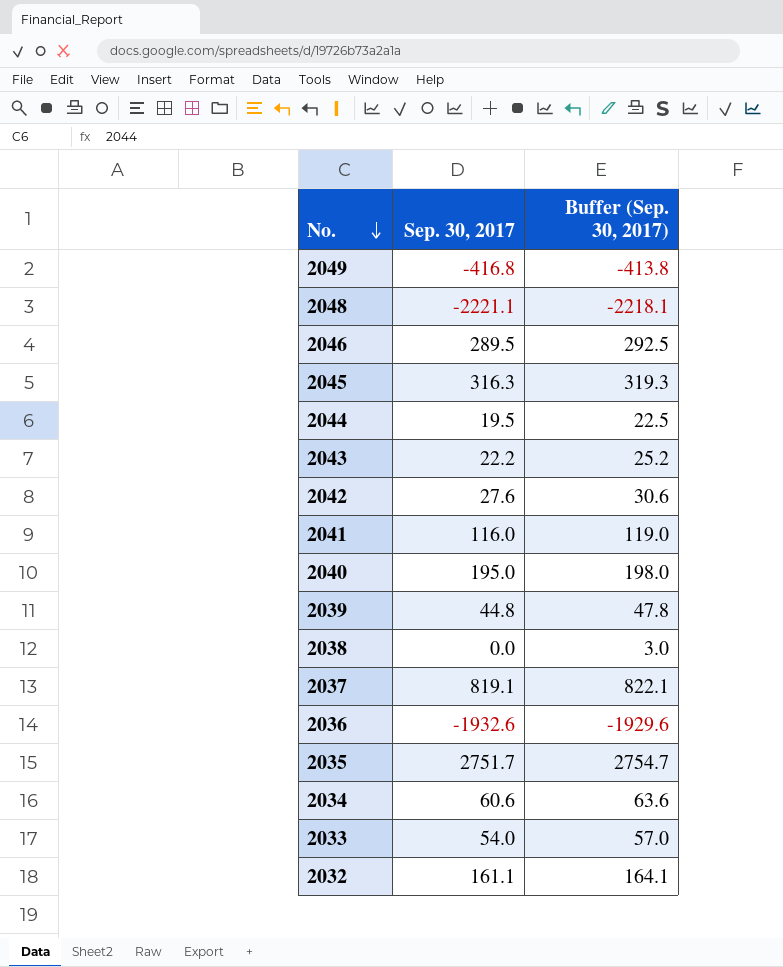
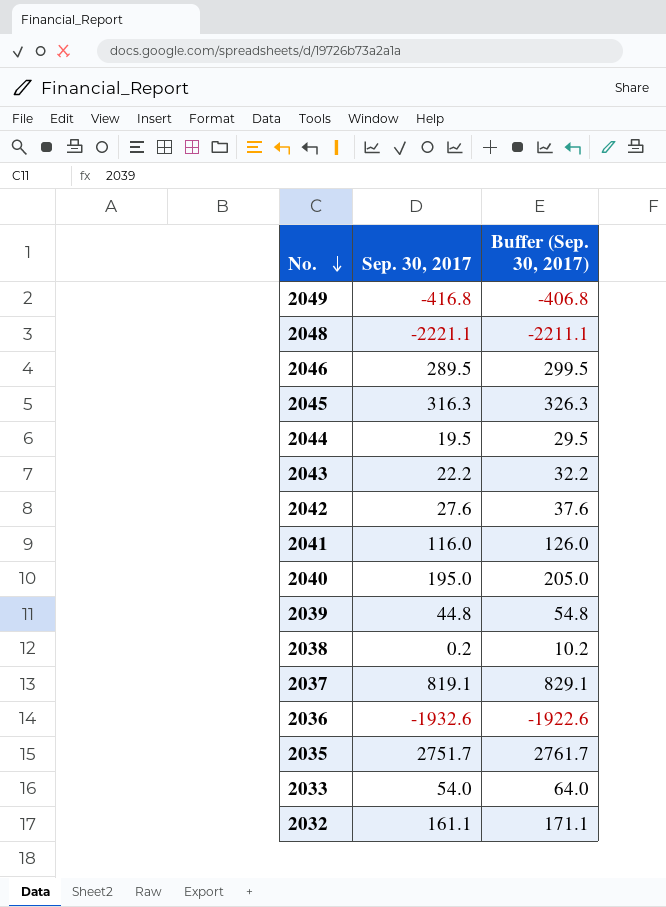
column Buffer (Sep. 30, 2017) | formula: [Sep. 30, 2017] + 3 -> [Sep. 30, 2017] + 10
row 2034: 60.6 | 63.6 -> none
2038 | Sep. 30, 2017: 0.0 -> 0.2

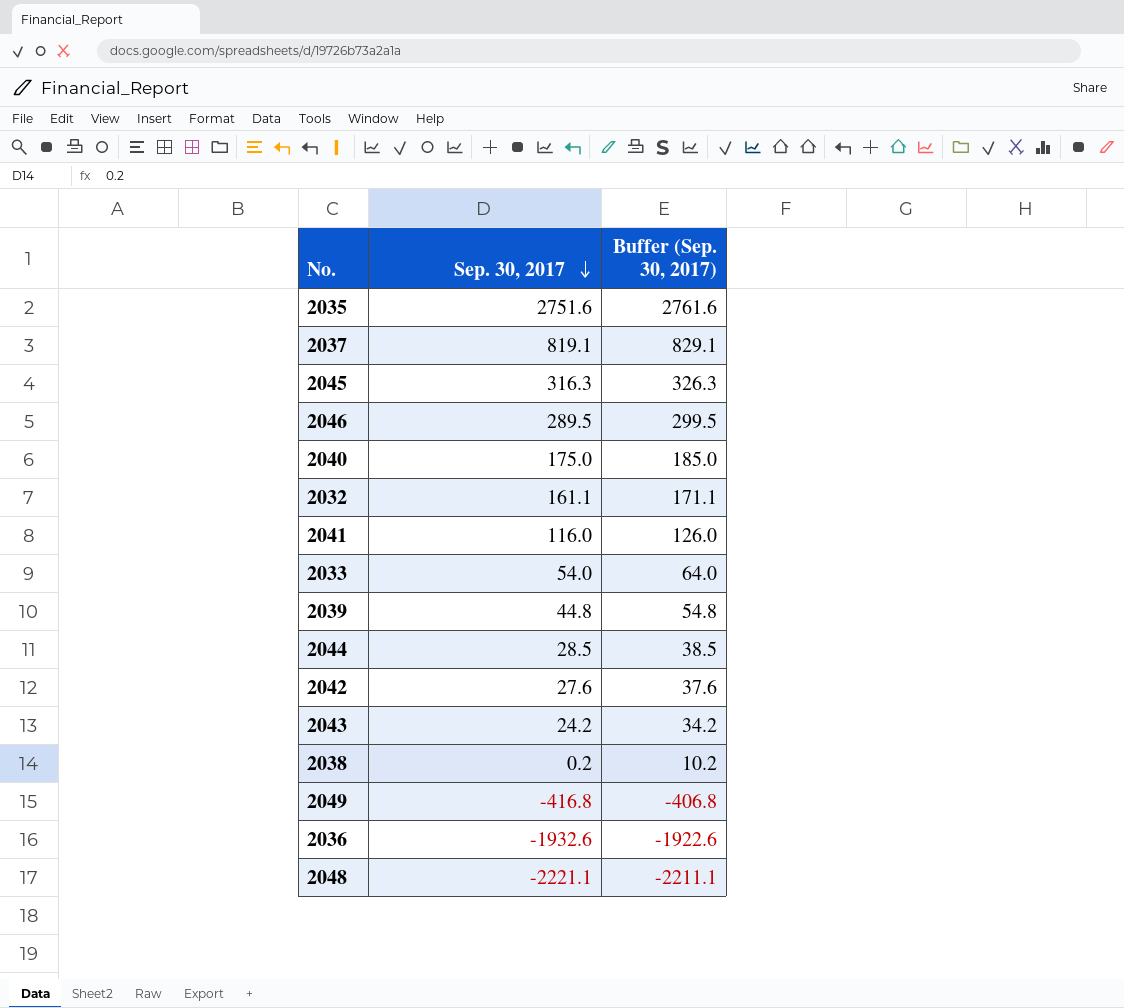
row order: No. descending -> Sep. 30, 2017 descending
2035 | Sep. 30, 2017: 2751.7 -> 2751.6
2035 | Buffer (Sep. 30, 2017): 2761.7 -> 2761.6
2040 | Sep. 30, 2017: 195.0 -> 175.0
2040 | Buffer (Sep. 30, 2017): 205.0 -> 185.0
2044 | Sep. 30, 2017: 19.5 -> 28.5
2044 | Buffer (Sep. 30, 2017): 29.5 -> 38.5
2043 | Sep. 30, 2017: 22.2 -> 24.2
2043 | Buffer (Sep. 30, 2017): 32.2 -> 34.2

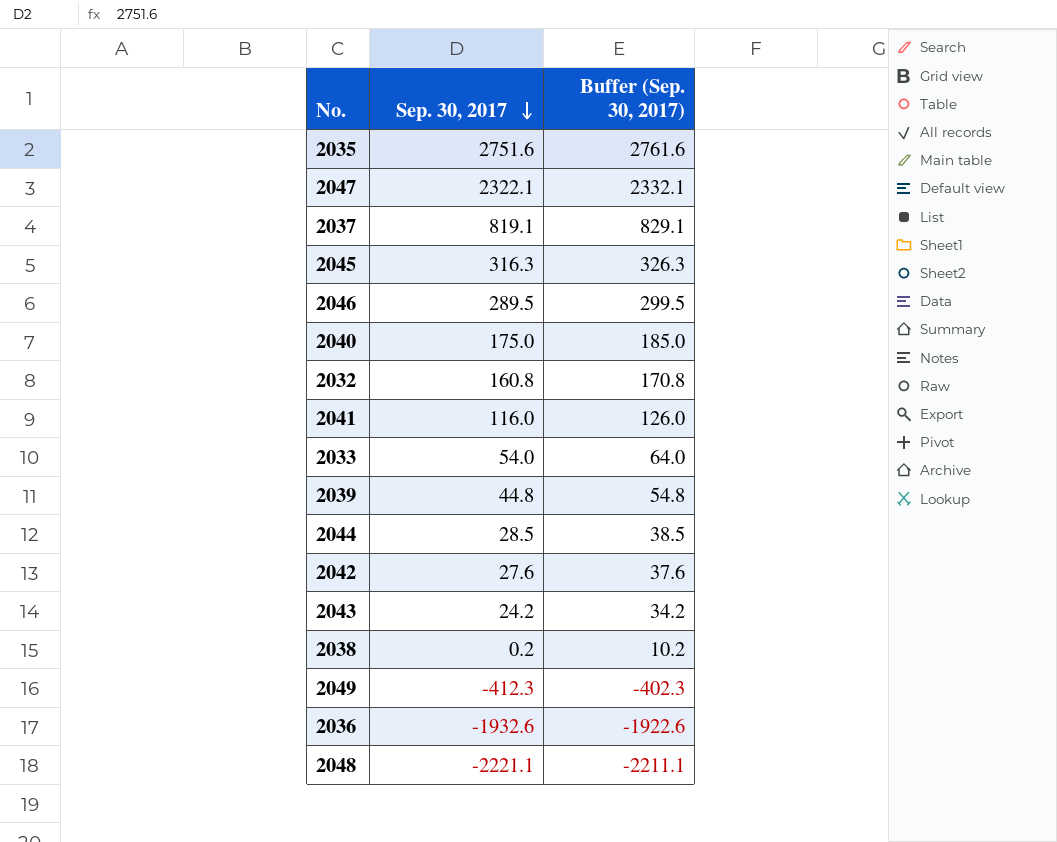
row 2047: none -> 2322.1 | 2332.1
2032 | Sep. 30, 2017: 161.1 -> 160.8
2032 | Buffer (Sep. 30, 2017): 171.1 -> 170.8
2049 | Sep. 30, 2017: -416.8 -> -412.3
2049 | Buffer (Sep. 30, 2017): -406.8 -> -402.3

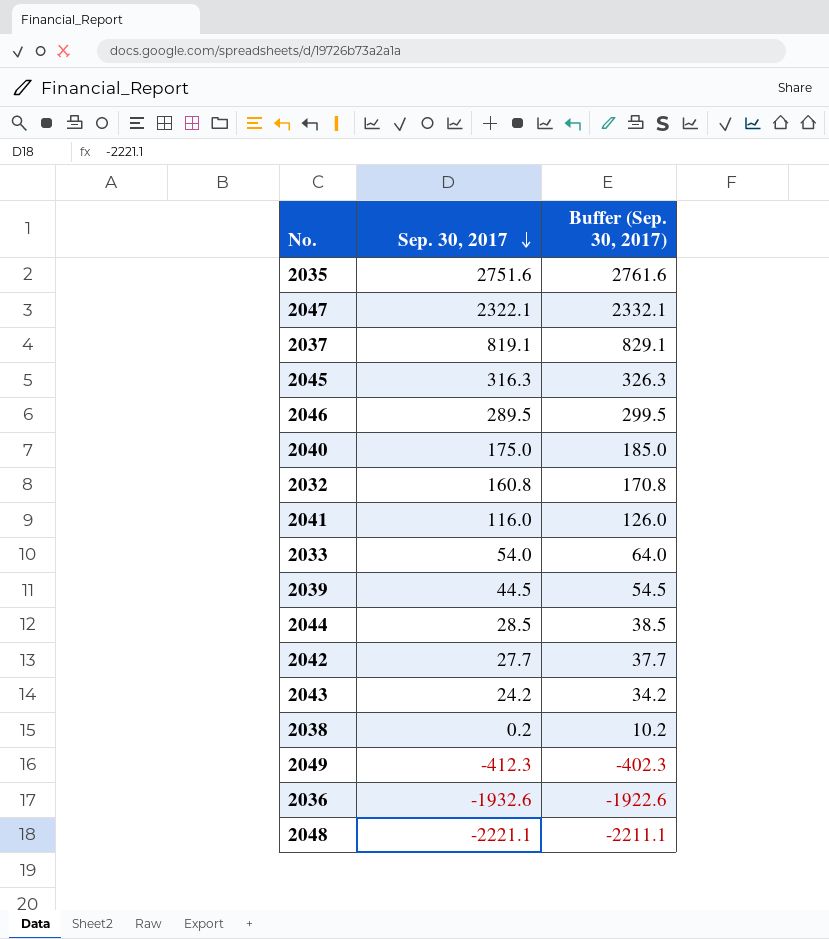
2039 | Sep. 30, 2017: 44.8 -> 44.5
2039 | Buffer (Sep. 30, 2017): 54.8 -> 54.5
2042 | Sep. 30, 2017: 27.6 -> 27.7
2042 | Buffer (Sep. 30, 2017): 37.6 -> 37.7

